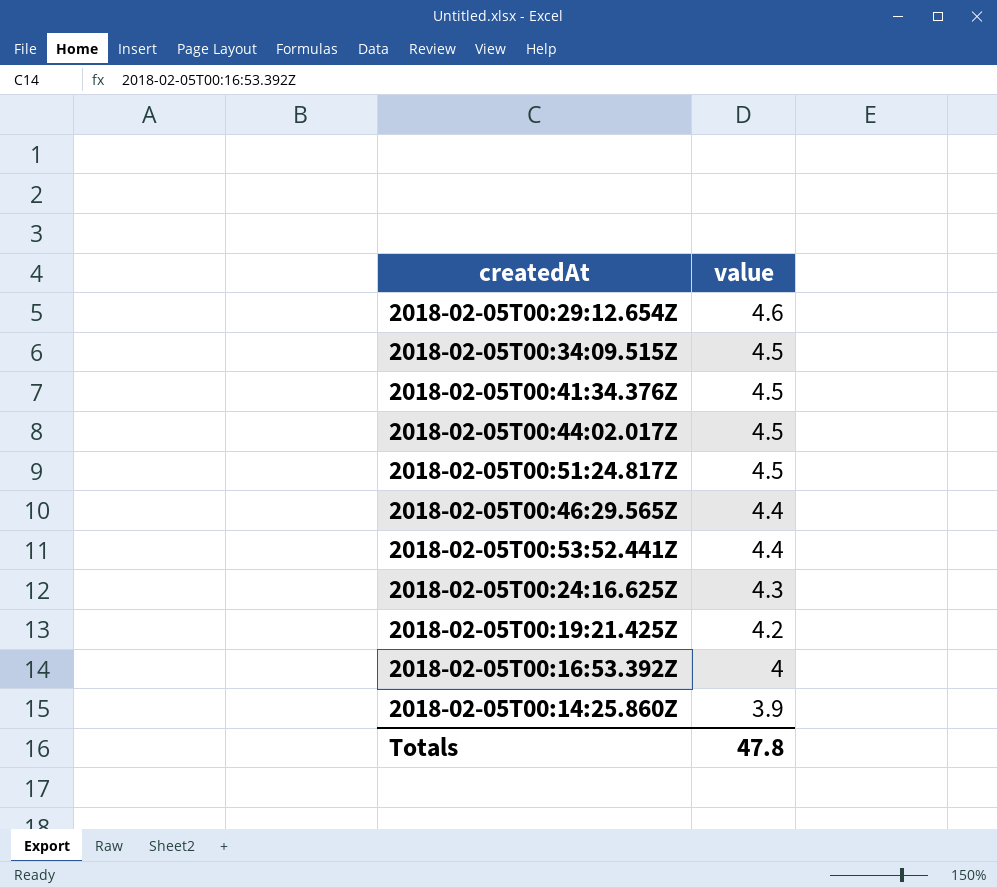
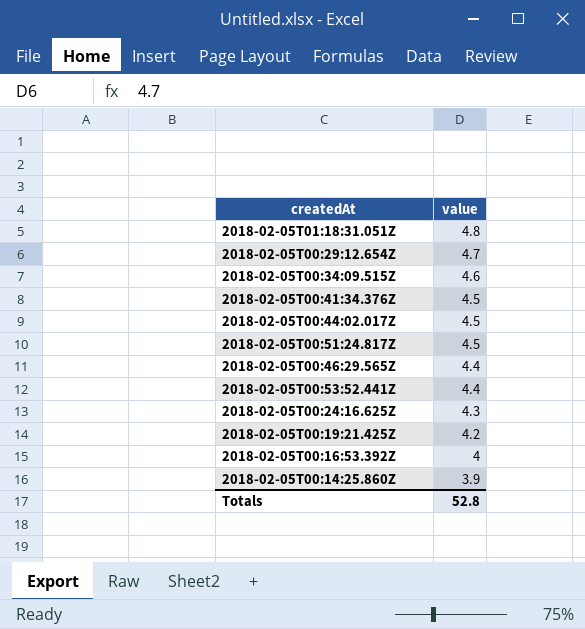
row 2018-02-05T01:18:31.051Z: none -> 4.8
2018-02-05T00:29:12.654Z | value: 4.6 -> 4.7
2018-02-05T00:34:09.515Z | value: 4.5 -> 4.6
Totals | value: 47.8 -> 52.8

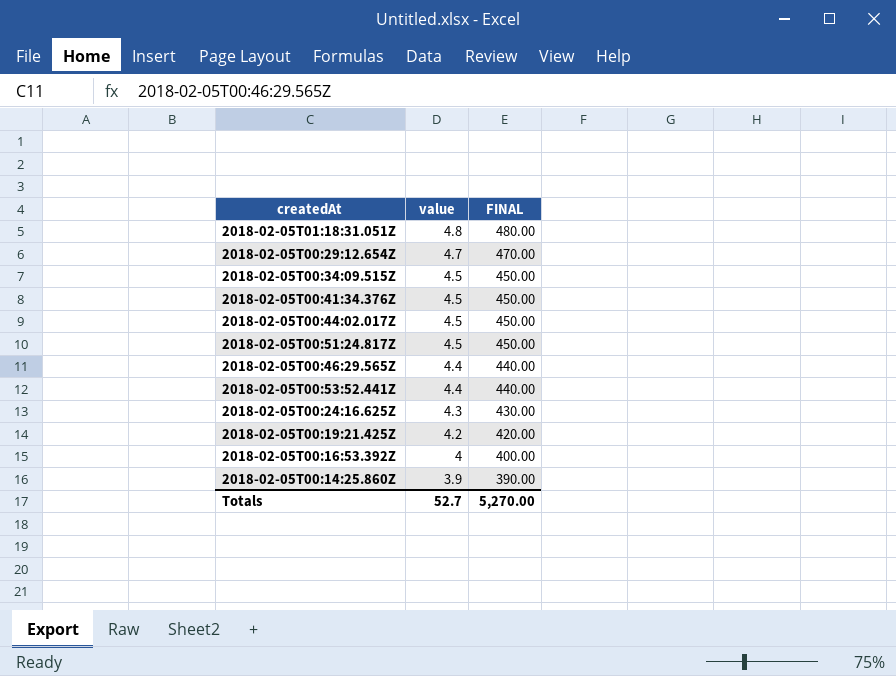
column FINAL | formula: none -> [value] * 100
2018-02-05T00:34:09.515Z | value: 4.6 -> 4.5
Totals | value: 52.8 -> 52.7

